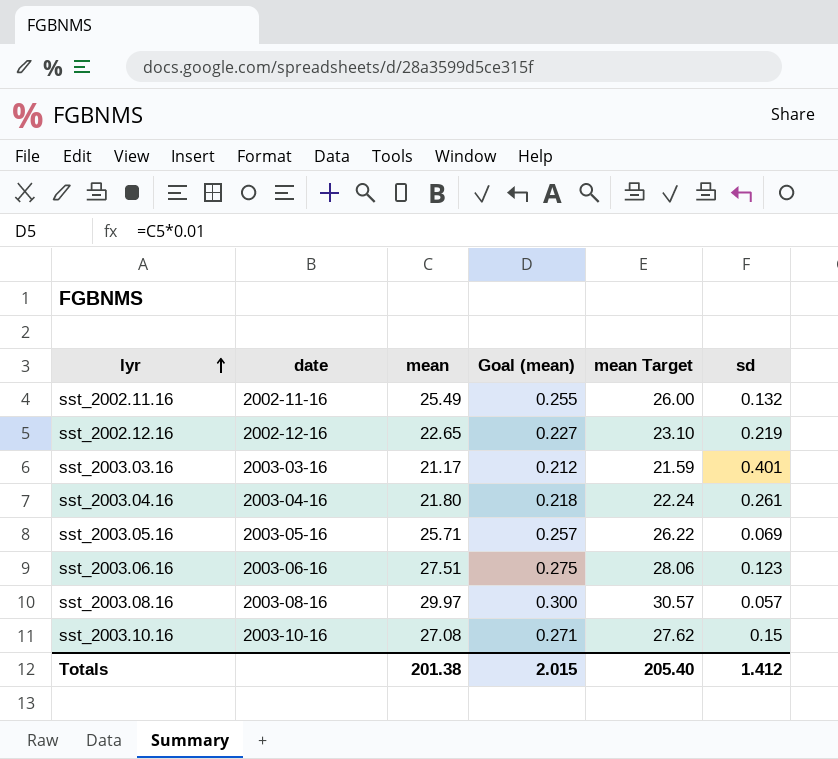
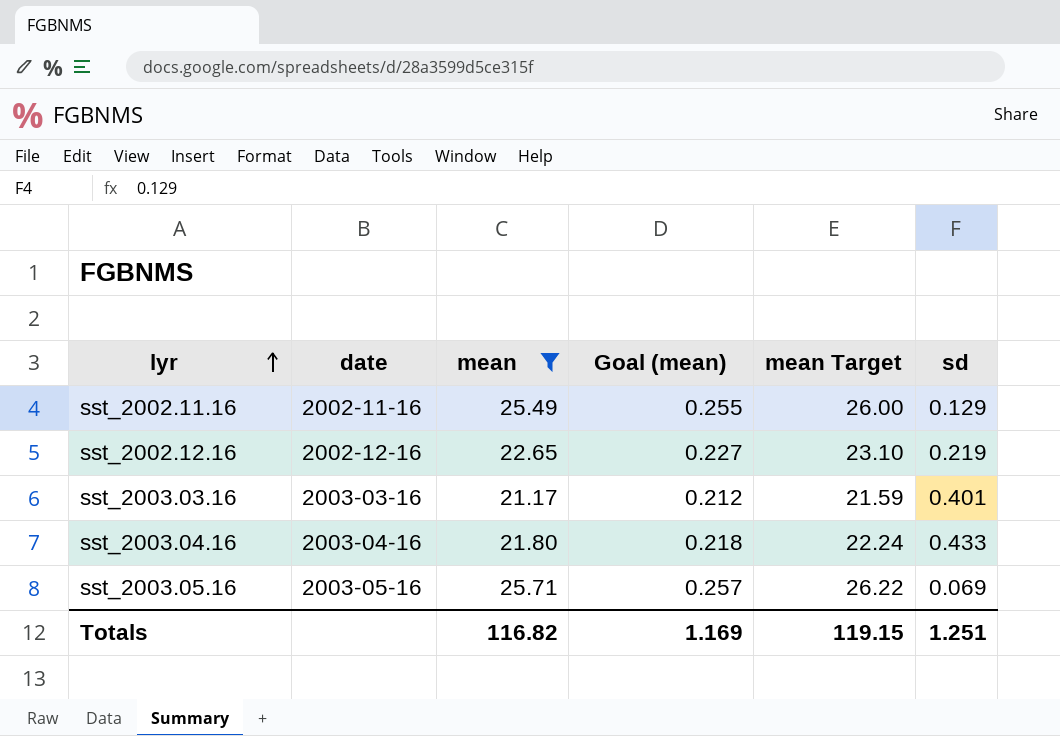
filter: none -> mean <= 25.71
sst_2002.11.16 | sd: 0.132 -> 0.129
sst_2003.04.16 | sd: 0.261 -> 0.433
Totals | mean: 201.38 -> 116.82
Totals | Goal (mean): 2.015 -> 1.169
Totals | mean Target: 205.40 -> 119.15
Totals | sd: 1.412 -> 1.251

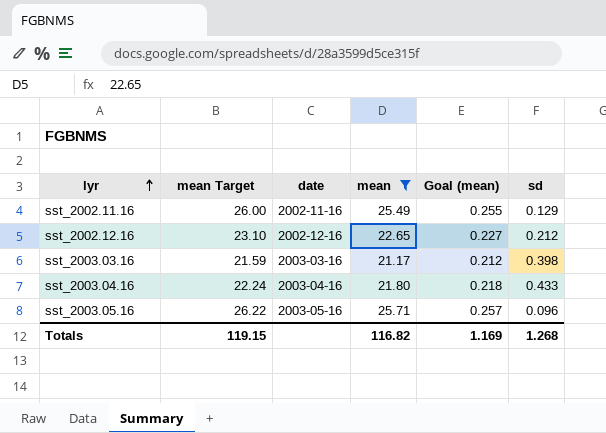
column mean Target | position: 5 -> 2
sst_2002.12.16 | sd: 0.219 -> 0.212
sst_2003.03.16 | sd: 0.401 -> 0.398
sst_2003.05.16 | sd: 0.069 -> 0.096
Totals | sd: 1.251 -> 1.268

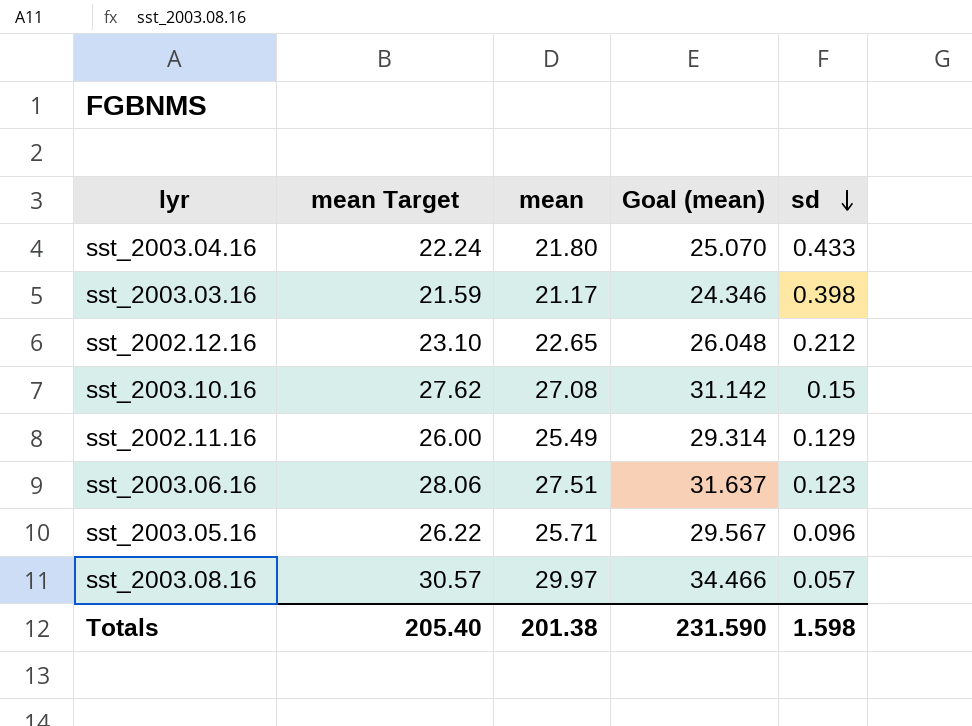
filter: mean <= 25.71 -> none
row order: lyr ascending -> sd descending
column date | position: 3 -> none
column Goal (mean) | formula: [mean] * 0.01 -> [mean] * 1.15
Totals | mean Target: 119.15 -> 205.40
Totals | mean: 116.82 -> 201.38
Totals | Goal (mean): 1.169 -> 231.590
Totals | sd: 1.268 -> 1.598

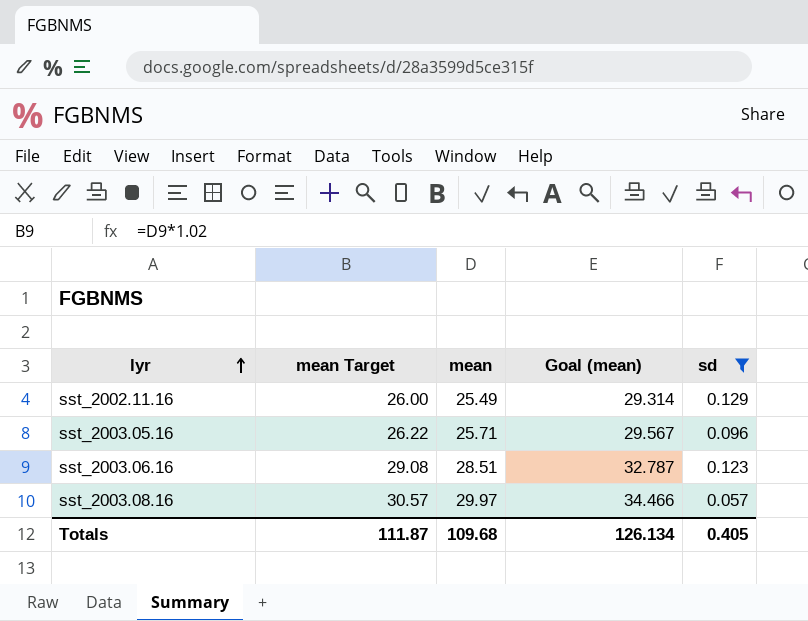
filter: none -> sd <= 0.129
row order: sd descending -> lyr ascending
sst_2003.06.16 | mean Target: 28.06 -> 29.08
sst_2003.06.16 | mean: 27.51 -> 28.51
sst_2003.06.16 | Goal (mean): 31.637 -> 32.787
Totals | mean Target: 205.40 -> 111.87
Totals | mean: 201.38 -> 109.68
Totals | Goal (mean): 231.590 -> 126.134
Totals | sd: 1.598 -> 0.405

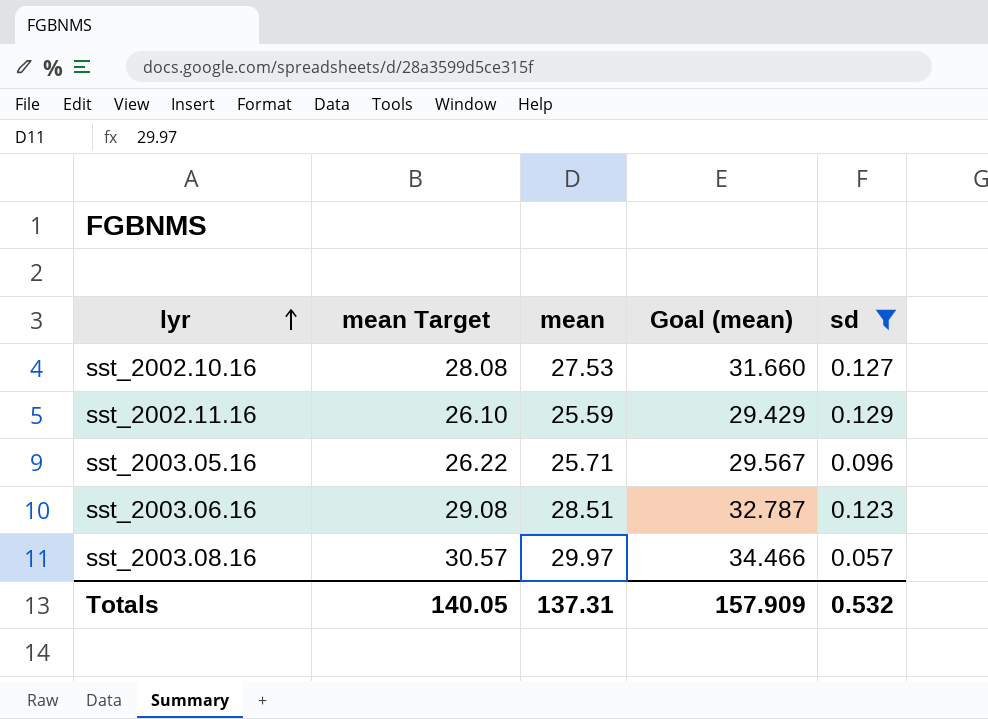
row sst_2002.10.16: none -> 28.08 | 27.53 | 31.660 | 0.127
sst_2002.11.16 | mean Target: 26.00 -> 26.10
sst_2002.11.16 | mean: 25.49 -> 25.59
sst_2002.11.16 | Goal (mean): 29.314 -> 29.429
Totals | mean Target: 111.87 -> 140.05
Totals | mean: 109.68 -> 137.31
Totals | Goal (mean): 126.134 -> 157.909
Totals | sd: 0.405 -> 0.532

